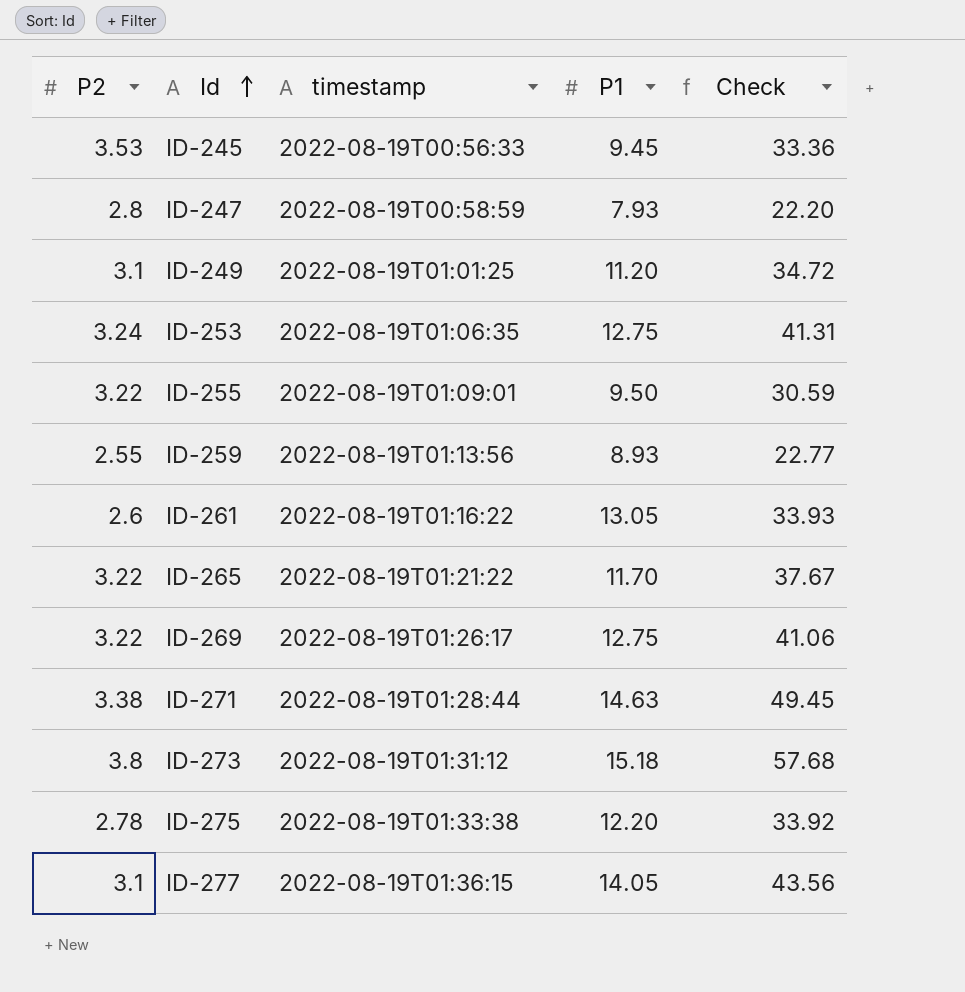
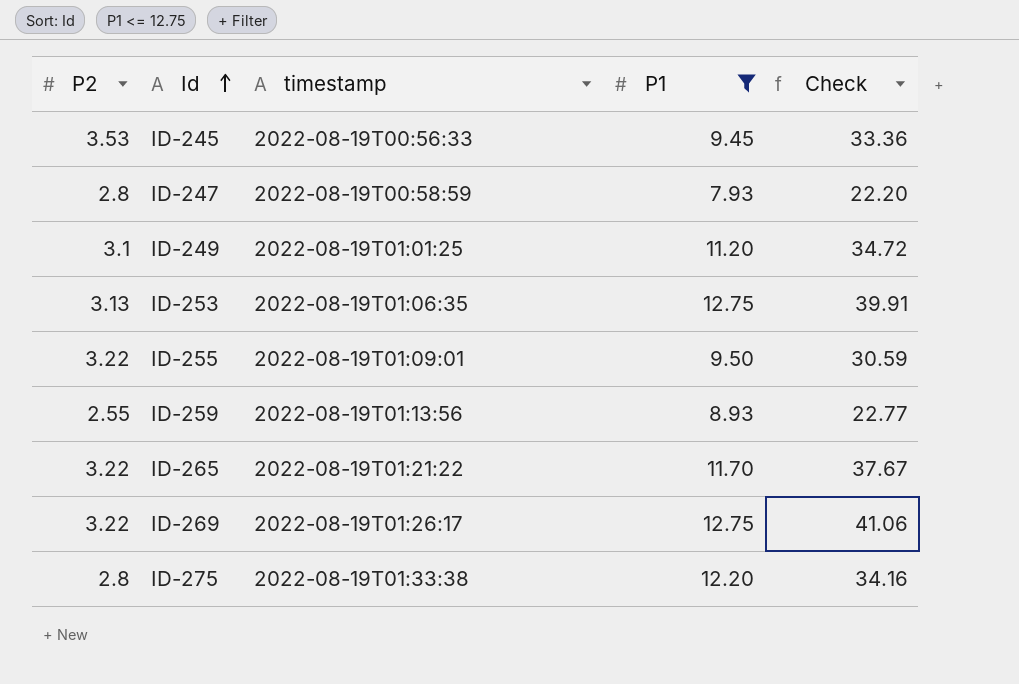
filter: none -> P1 <= 12.75
ID-253 | P2: 3.24 -> 3.13
ID-253 | Check: 41.31 -> 39.91
ID-275 | P2: 2.78 -> 2.8
ID-275 | Check: 33.92 -> 34.16

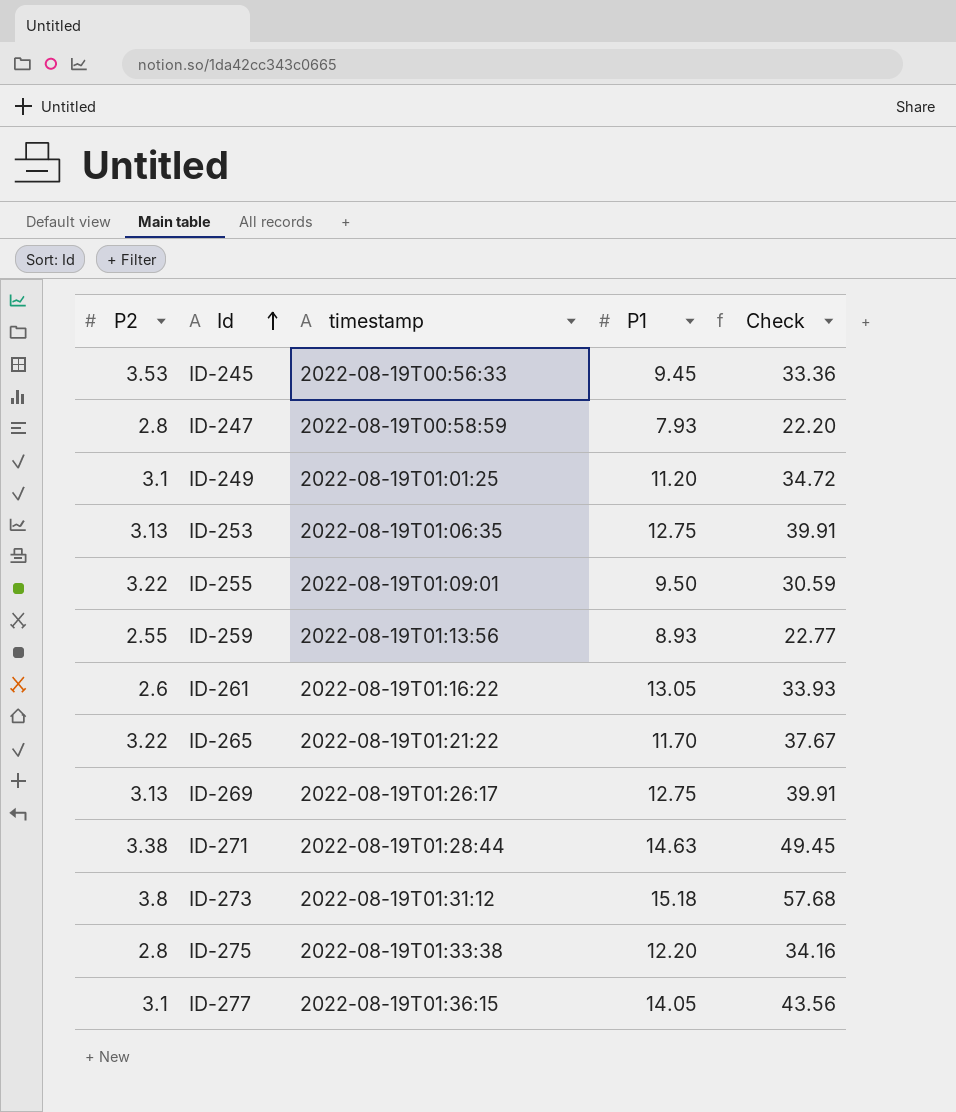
filter: P1 <= 12.75 -> none
ID-269 | P2: 3.22 -> 3.13
ID-269 | Check: 41.06 -> 39.91

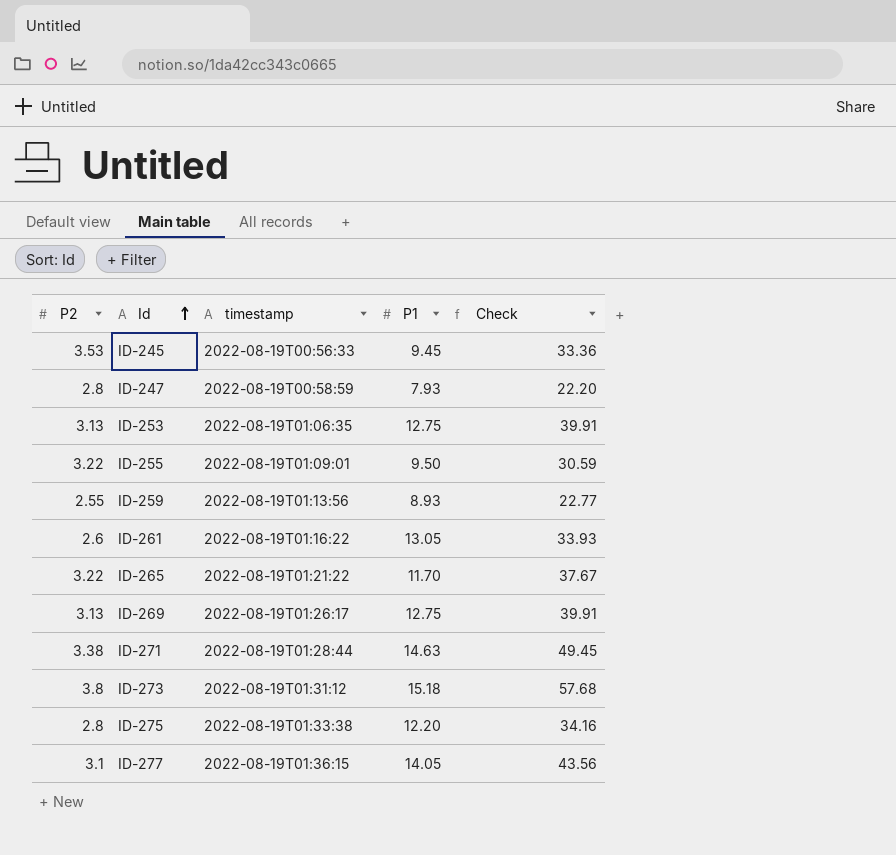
row ID-249: 3.1 | 2022-08-19T01:01:25 | 11.20 | 34.72 -> none

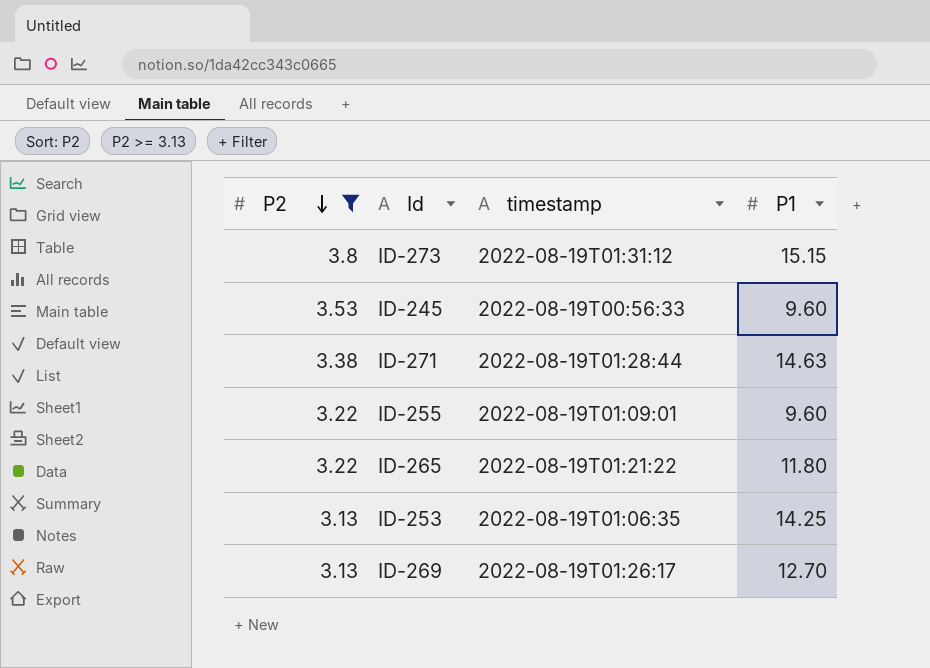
filter: none -> P2 >= 3.13
row order: Id ascending -> P2 descending
column Check | formula: [P2] * [P1] -> none
ID-273 | P1: 15.18 -> 15.15
ID-245 | P1: 9.45 -> 9.60
ID-255 | P1: 9.50 -> 9.60
ID-265 | P1: 11.70 -> 11.80
ID-253 | P1: 12.75 -> 14.25
ID-269 | P1: 12.75 -> 12.70

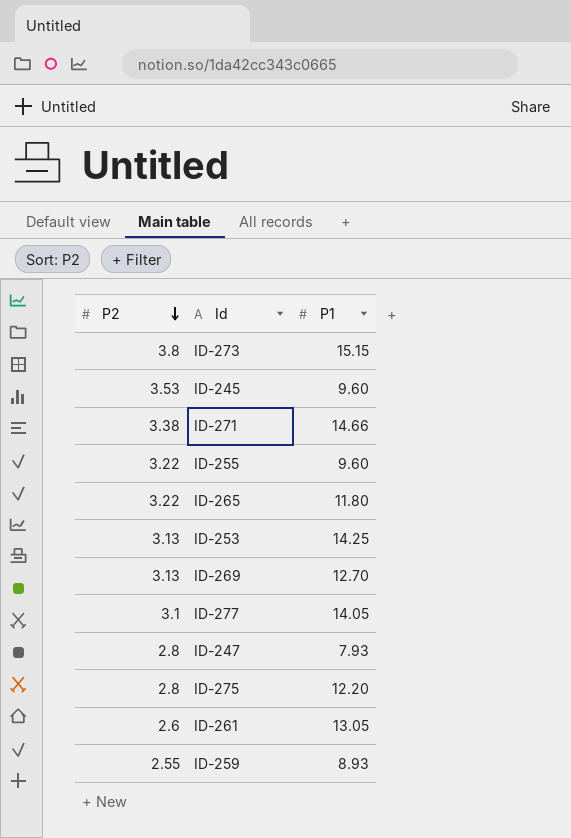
filter: P2 >= 3.13 -> none
column timestamp | position: 3 -> none
ID-271 | P1: 14.63 -> 14.66

